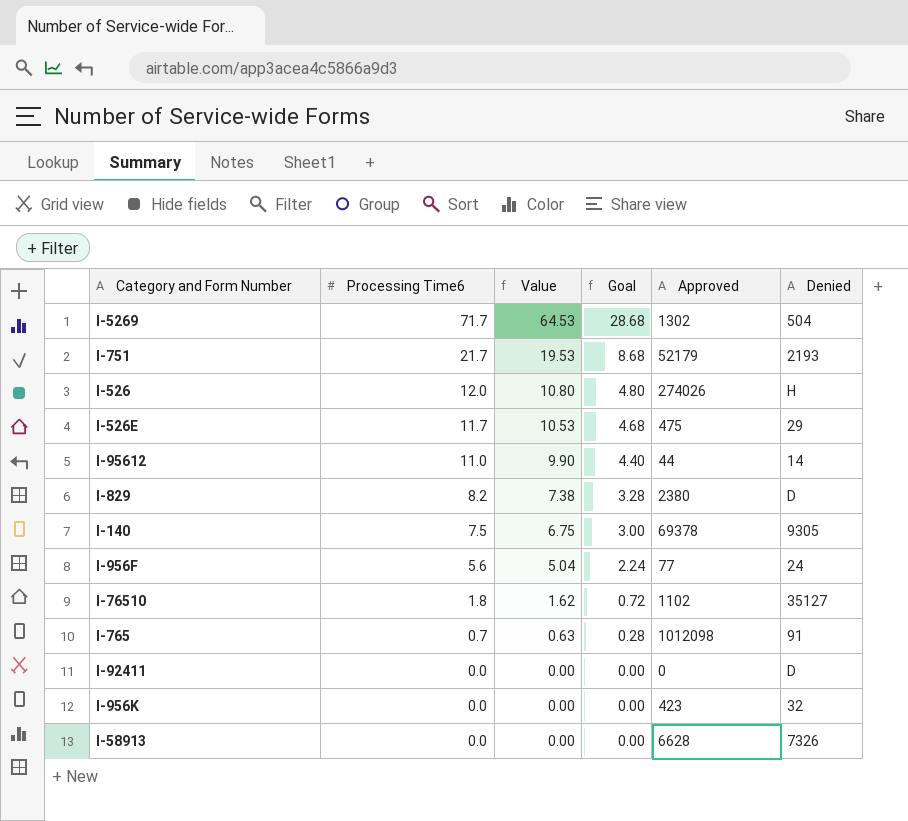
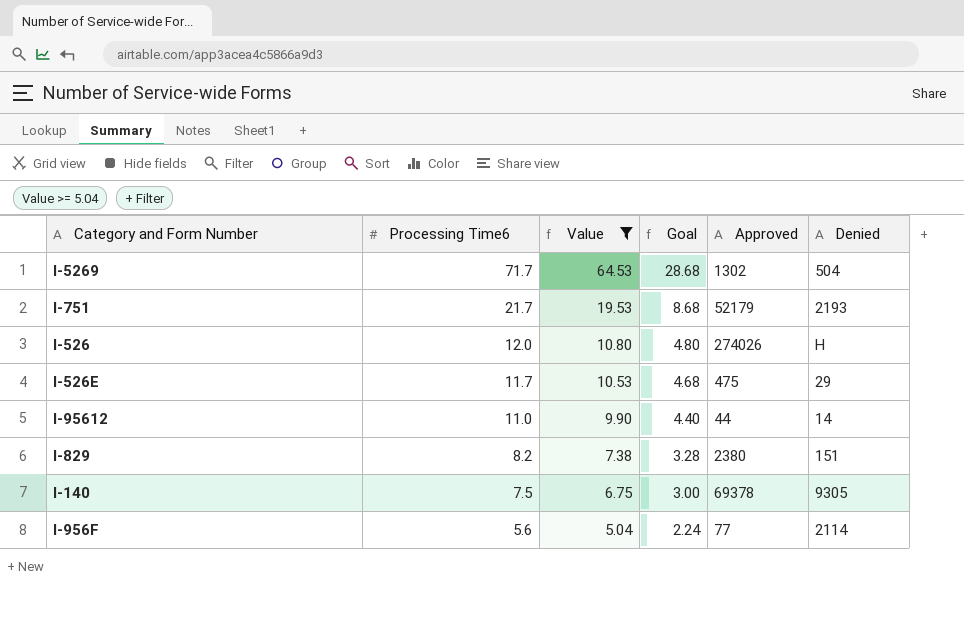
filter: none -> Value >= 5.04
I-829 | Denied: D -> 151
I-956F | Denied: 24 -> 2114

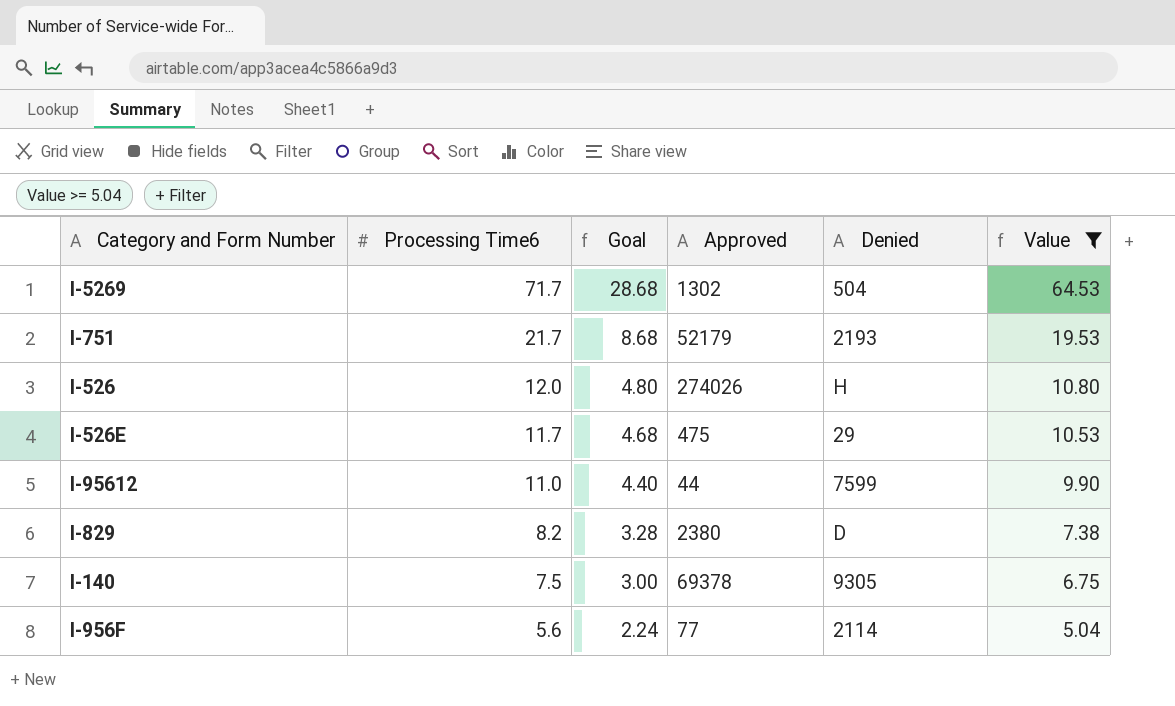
column Value | position: 3 -> 6
I-95612 | Denied: 14 -> 7599
I-829 | Denied: 151 -> D

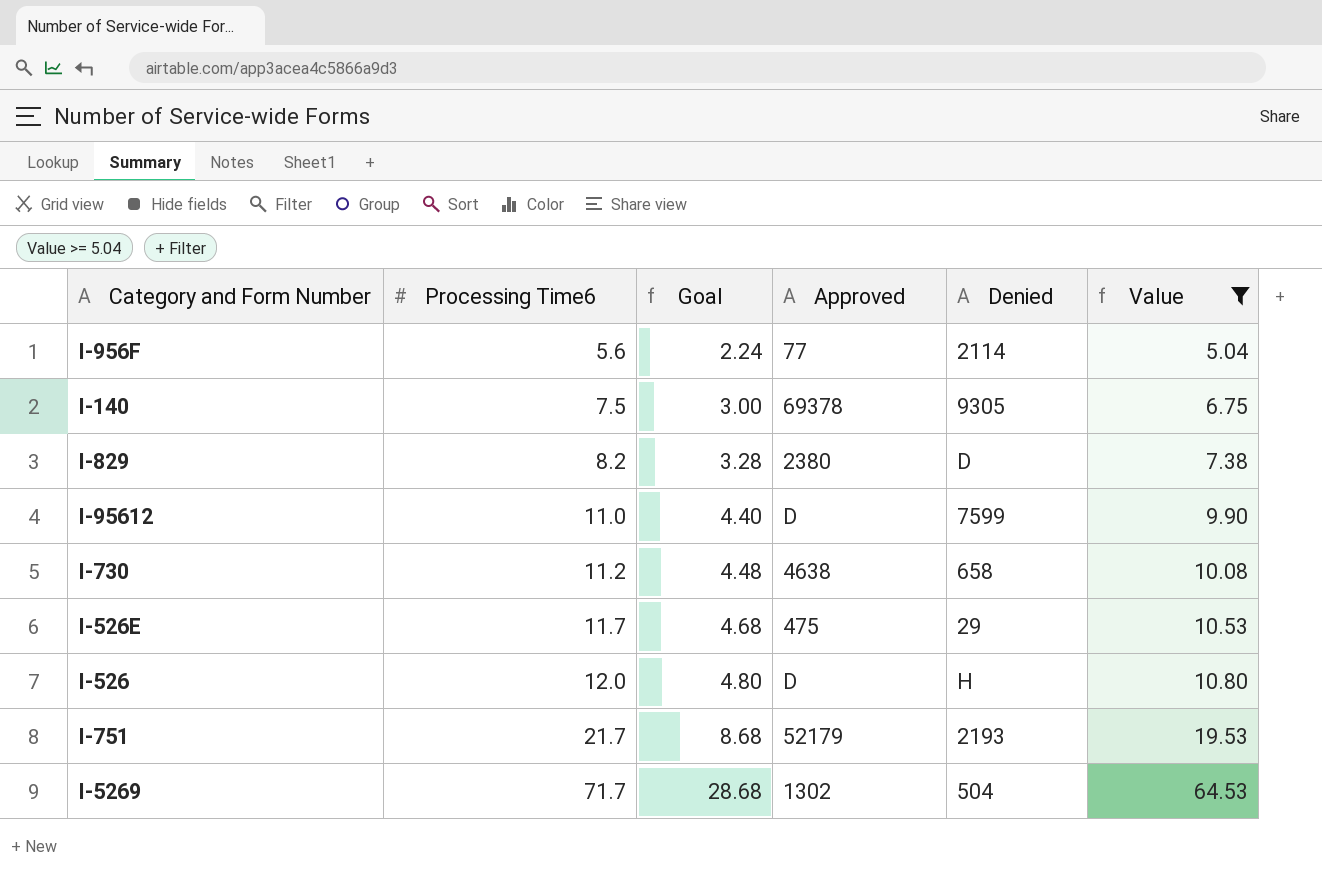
row order: Processing Time6 descending -> Processing Time6 ascending
I-95612 | Approved: 44 -> D
row I-730: none -> 11.2 | 4.48 | 4638 | 658 | 10.08
I-526 | Approved: 274026 -> D

